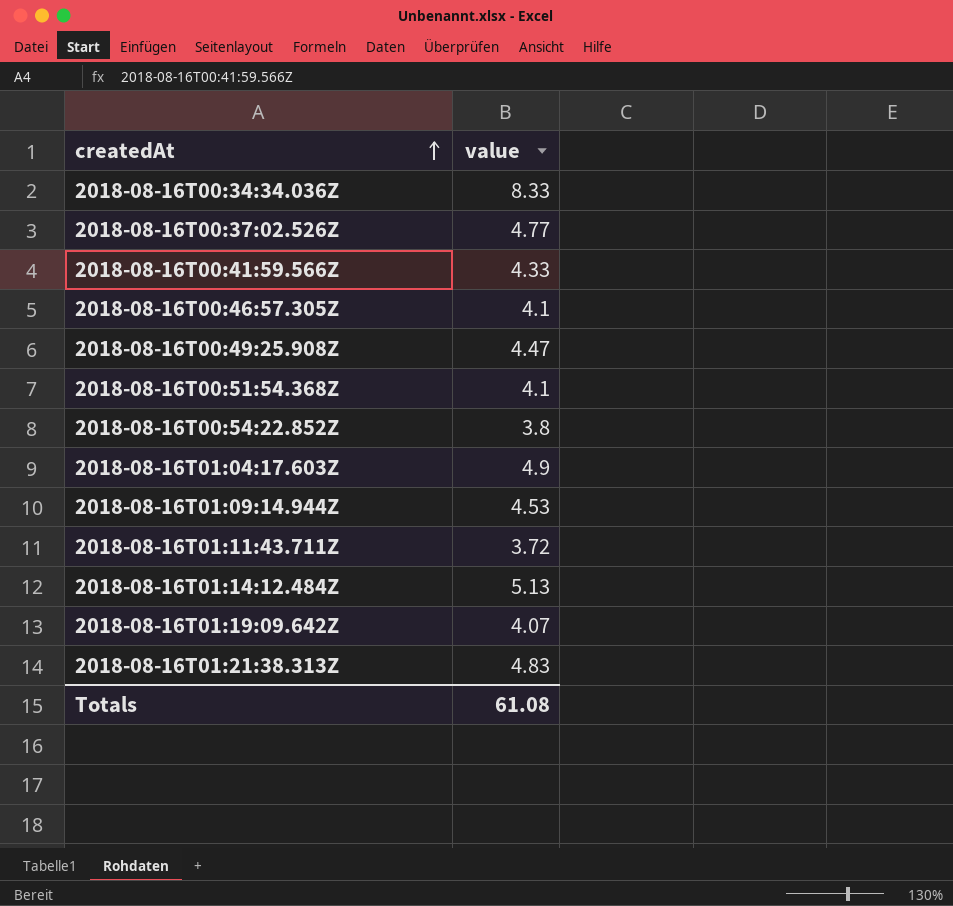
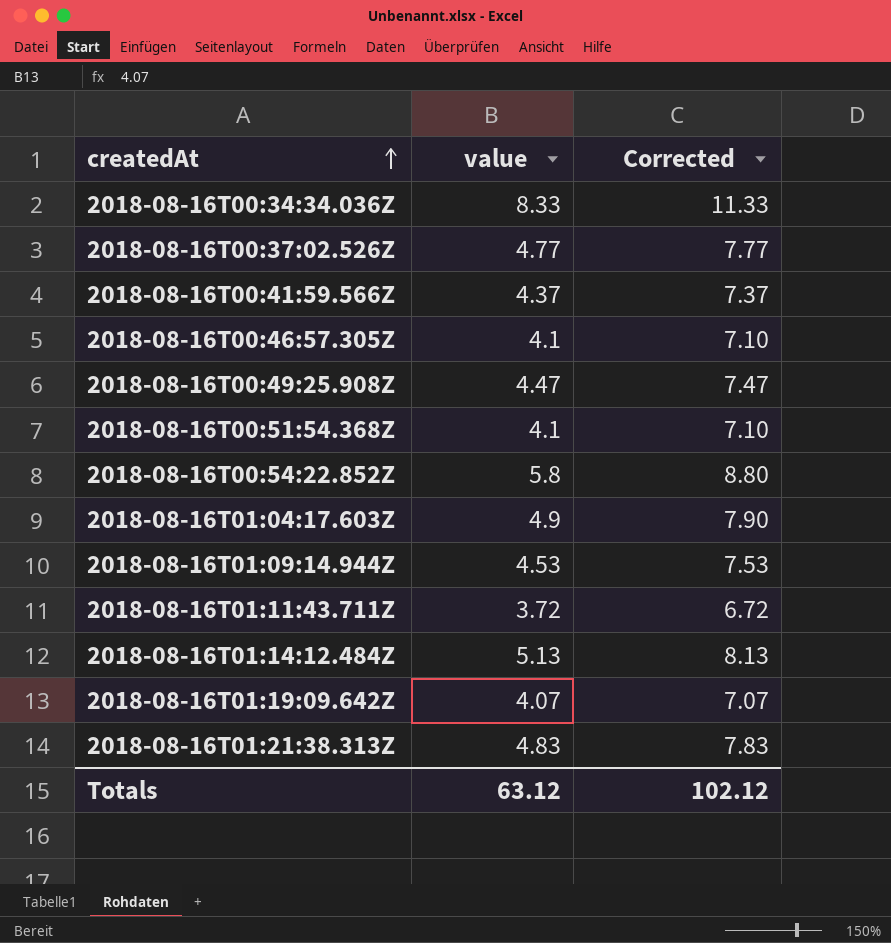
column Corrected | formula: none -> [value] + 3
2018-08-16T00:41:59.566Z | value: 4.33 -> 4.37
2018-08-16T00:54:22.852Z | value: 3.8 -> 5.8
Totals | value: 61.08 -> 63.12

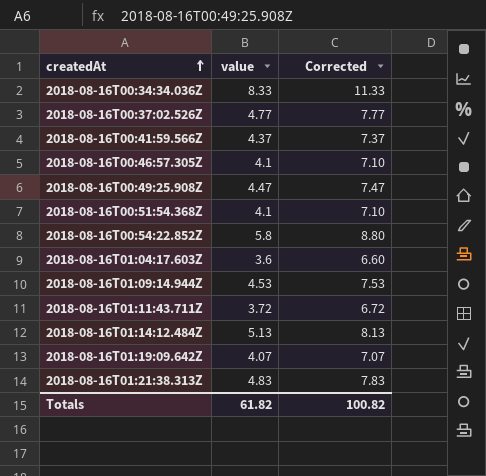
2018-08-16T01:04:17.603Z | value: 4.9 -> 3.6
2018-08-16T01:04:17.603Z | Corrected: 7.90 -> 6.60
Totals | value: 63.12 -> 61.82
Totals | Corrected: 102.12 -> 100.82

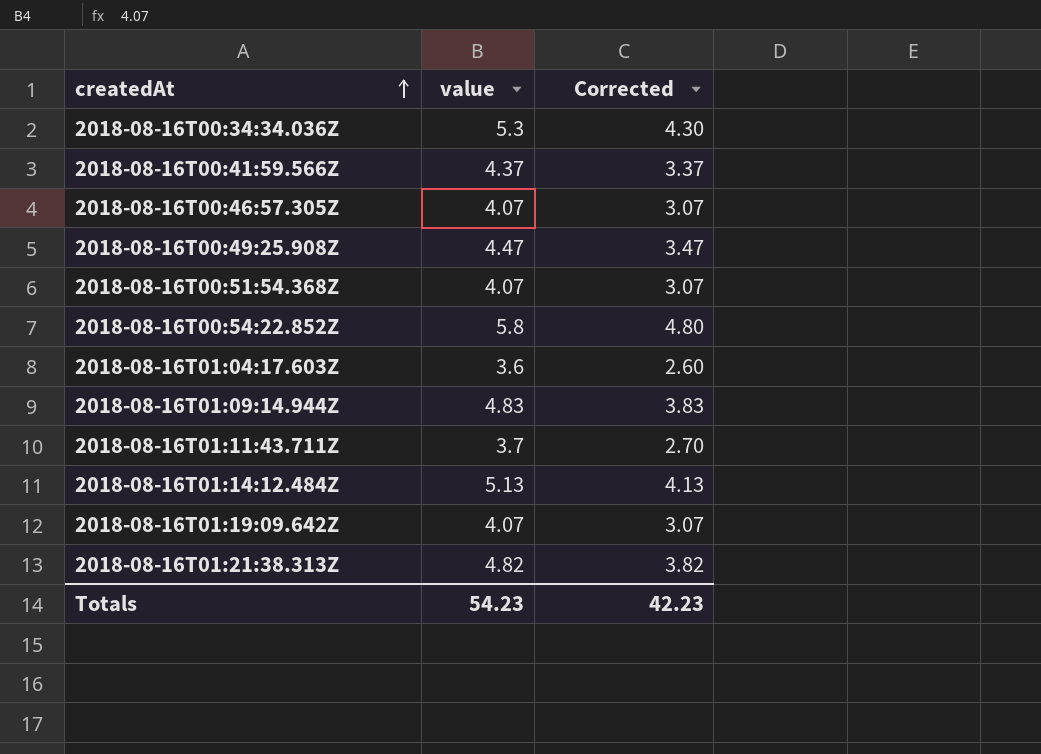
column Corrected | formula: [value] + 3 -> [value] - 1
row 2018-08-16T00:37:02.526Z: 4.77 | 7.77 -> none
2018-08-16T00:34:34.036Z | value: 8.33 -> 5.3
2018-08-16T00:46:57.305Z | value: 4.1 -> 4.07
2018-08-16T00:51:54.368Z | value: 4.1 -> 4.07
2018-08-16T01:09:14.944Z | value: 4.53 -> 4.83
2018-08-16T01:11:43.711Z | value: 3.72 -> 3.7
2018-08-16T01:21:38.313Z | value: 4.83 -> 4.82
Totals | value: 61.82 -> 54.23
Totals | Corrected: 100.82 -> 42.23

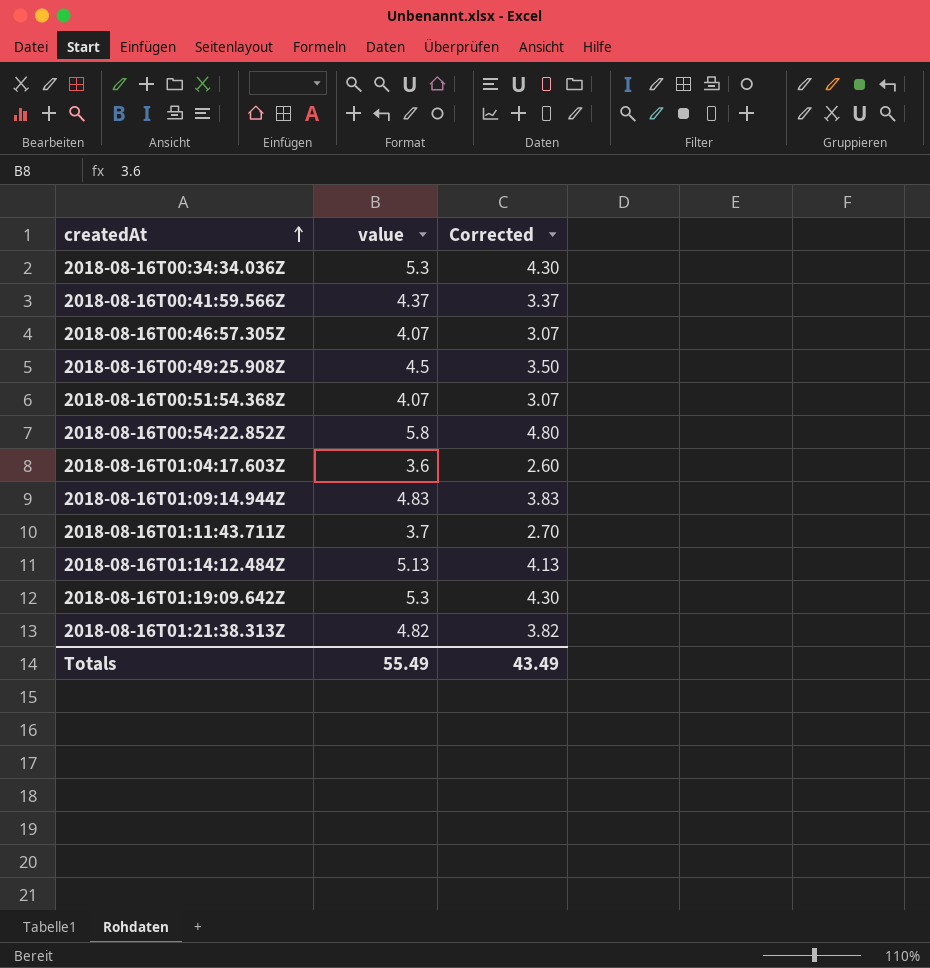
2018-08-16T00:49:25.908Z | value: 4.47 -> 4.5
2018-08-16T00:49:25.908Z | Corrected: 3.47 -> 3.50
2018-08-16T01:19:09.642Z | value: 4.07 -> 5.3
2018-08-16T01:19:09.642Z | Corrected: 3.07 -> 4.30
Totals | value: 54.23 -> 55.49
Totals | Corrected: 42.23 -> 43.49

